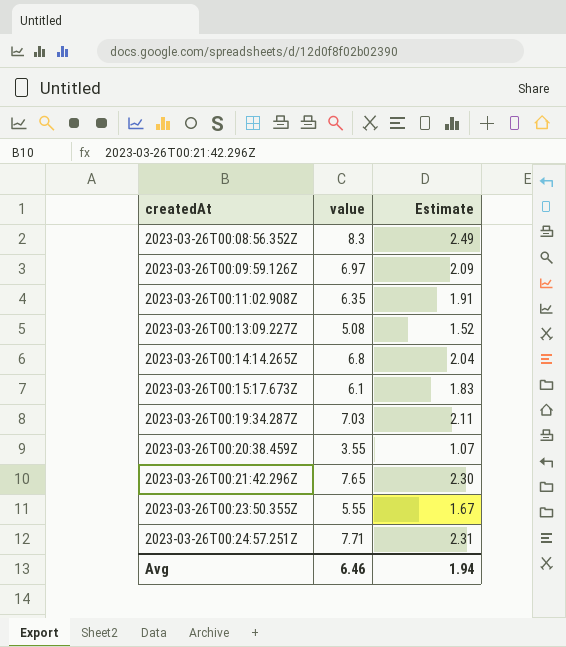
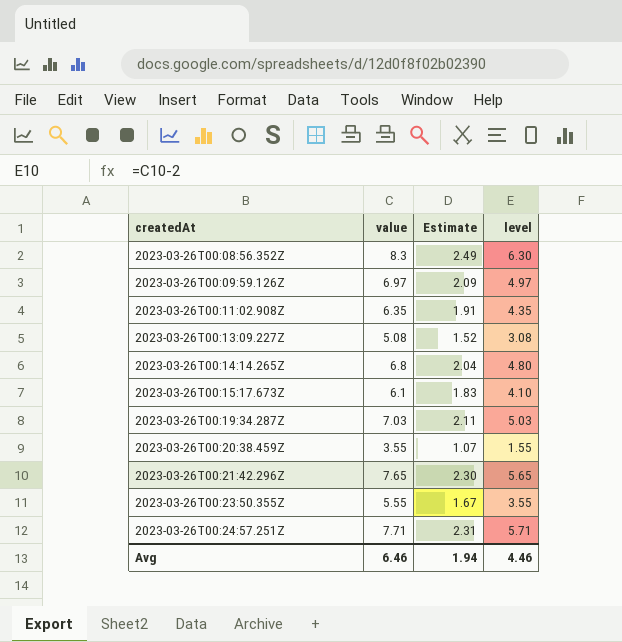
column level | formula: none -> [value] - 2

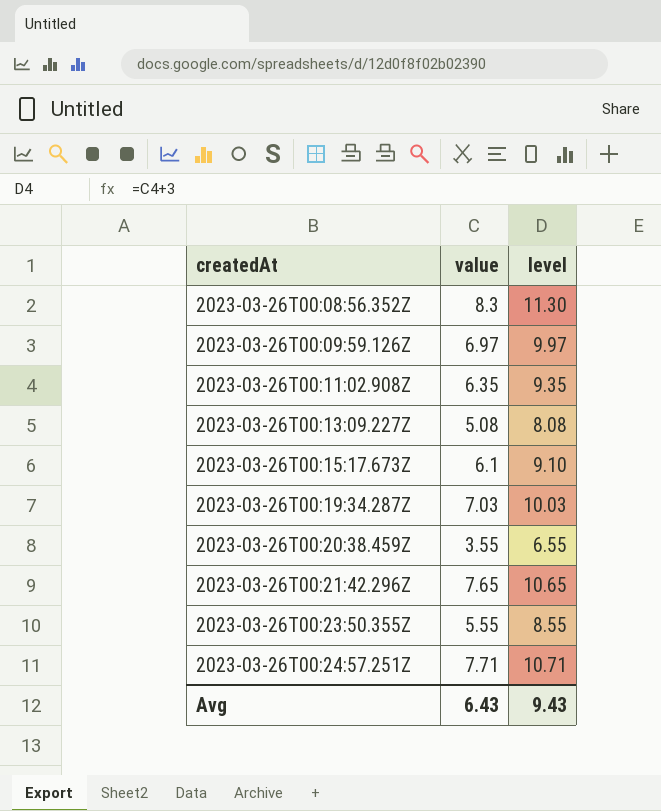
column Estimate | formula: [value] * 0.3 -> none
column level | formula: [value] - 2 -> [value] + 3
row 2023-03-26T00:14:14.265Z: 6.8 | 2.04 | 4.80 -> none
Avg | value: 6.46 -> 6.43
Avg | level: 4.46 -> 9.43

